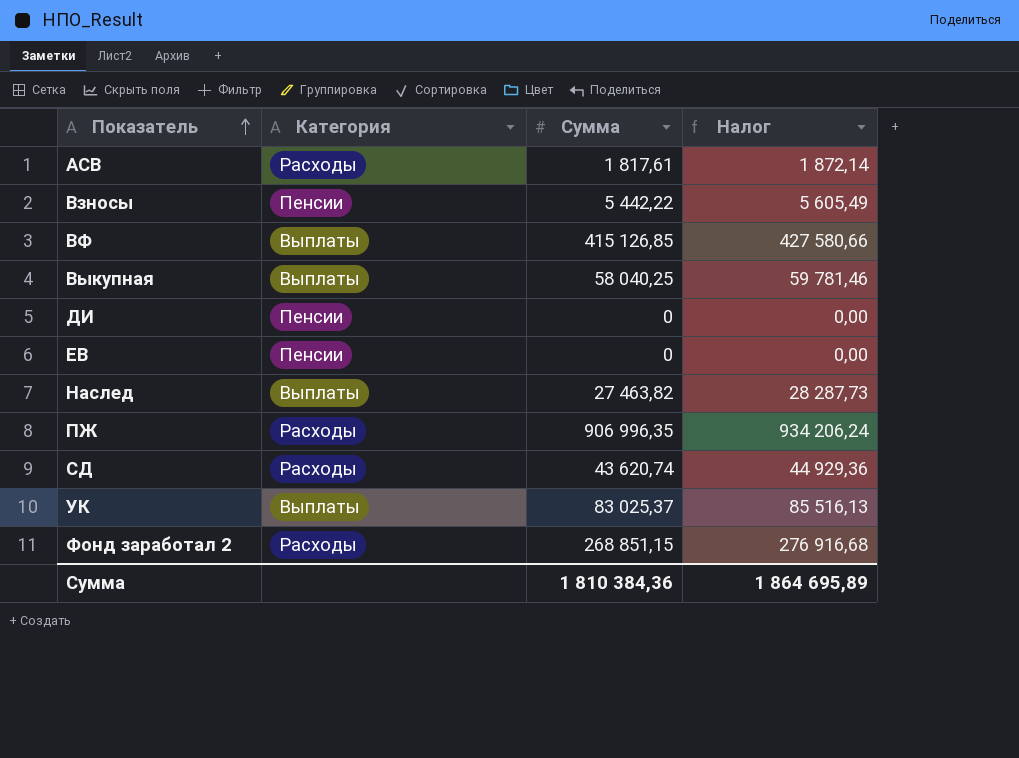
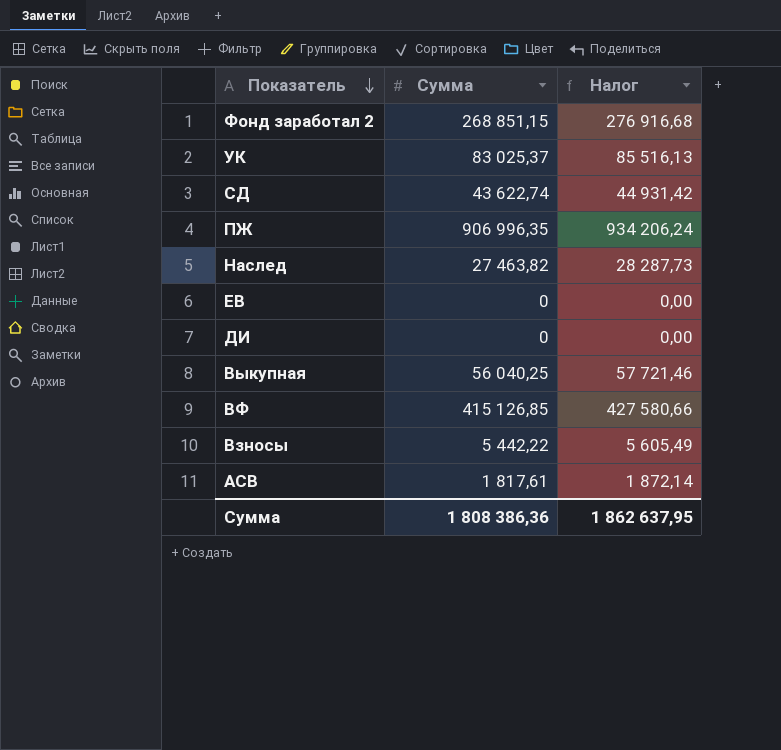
row order: Показатель ascending -> Показатель descending
column Категория | position: 2 -> none
СД | Сумма: 43 620,74 -> 43 622,74
СД | Налог: 44 929,36 -> 44 931,42
Выкупная | Сумма: 58 040,25 -> 56 040,25
Выкупная | Налог: 59 781,46 -> 57 721,46
Сумма | Сумма: 1 810 384,36 -> 1 808 386,36
Сумма | Налог: 1 864 695,89 -> 1 862 637,95

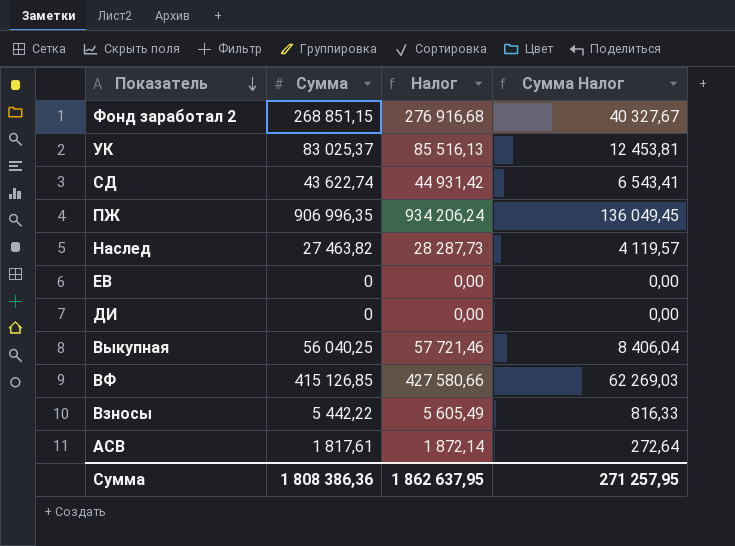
column Сумма Налог | formula: none -> [Сумма] * 0,15

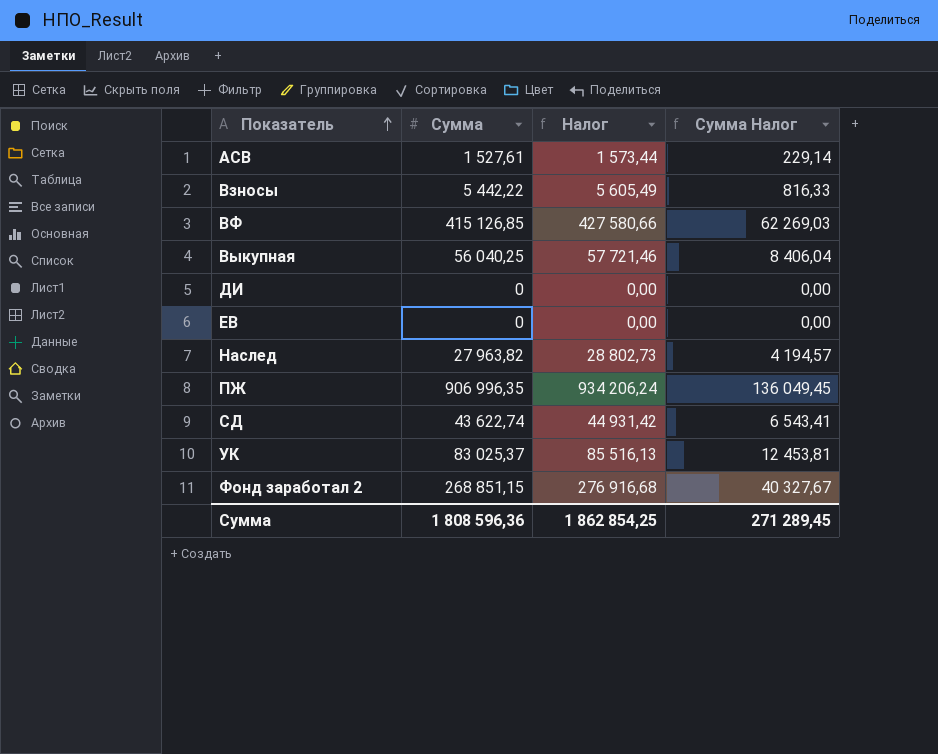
row order: Показатель descending -> Показатель ascending
АСВ | Сумма: 1 817,61 -> 1 527,61
АСВ | Налог: 1 872,14 -> 1 573,44
АСВ | Сумма Налог: 272,64 -> 229,14
Наслед | Сумма: 27 463,82 -> 27 963,82
Наслед | Налог: 28 287,73 -> 28 802,73
Наслед | Сумма Налог: 4 119,57 -> 4 194,57
Сумма | Сумма: 1 808 386,36 -> 1 808 596,36
Сумма | Налог: 1 862 637,95 -> 1 862 854,25
Сумма | Сумма Налог: 271 257,95 -> 271 289,45

